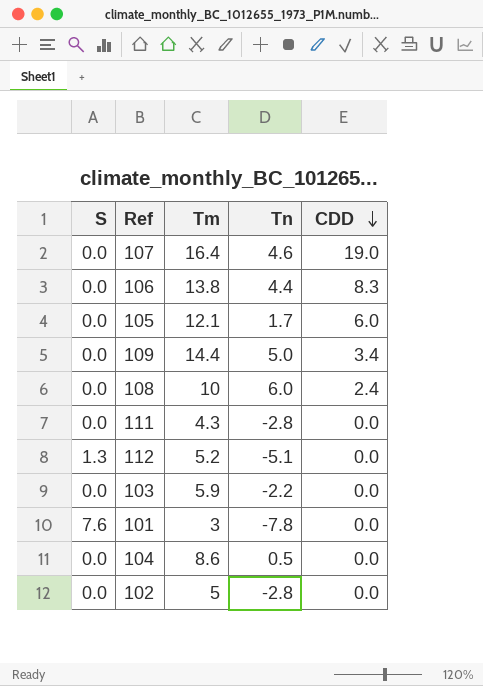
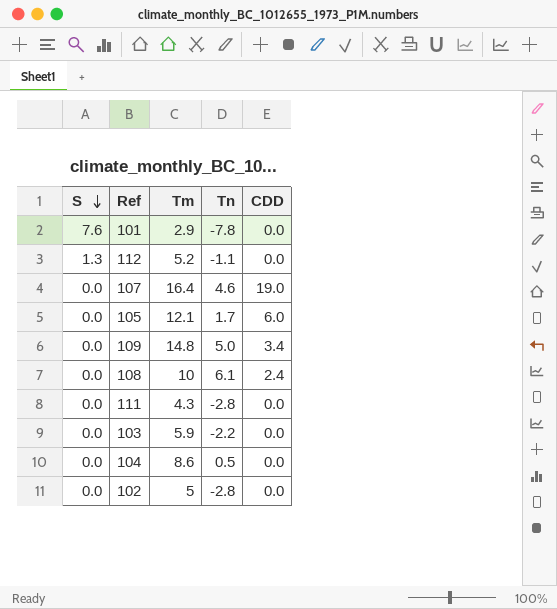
row order: CDD descending -> S descending
row 106: 0.0 | 13.8 | 4.4 | 8.3 -> none
101 | Tm: 3 -> 2.9
112 | Tn: -5.1 -> -1.1
109 | Tm: 14.4 -> 14.8
108 | Tn: 6.0 -> 6.1

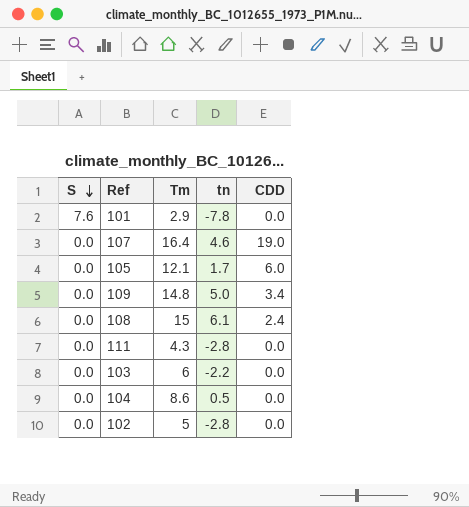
column name: Tn -> tn
row 112: 1.3 | 5.2 | -1.1 | 0.0 -> none
108 | Tm: 10 -> 15
103 | Tm: 5.9 -> 6

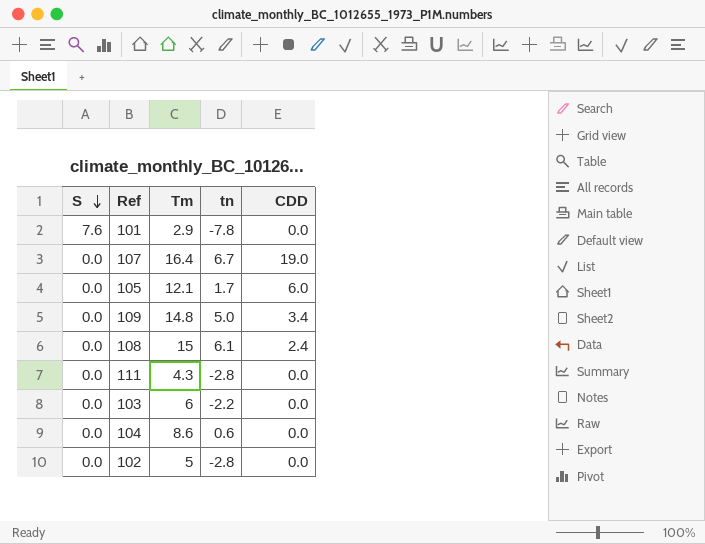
107 | tn: 4.6 -> 6.7
104 | tn: 0.5 -> 0.6

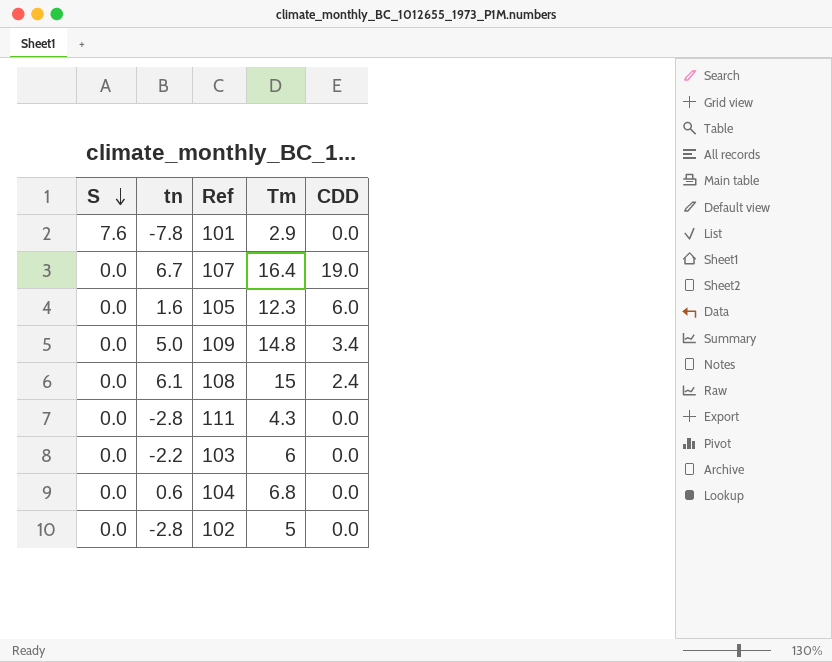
column tn | position: 4 -> 2
105 | tn: 1.7 -> 1.6
105 | Tm: 12.1 -> 12.3
104 | Tm: 8.6 -> 6.8

